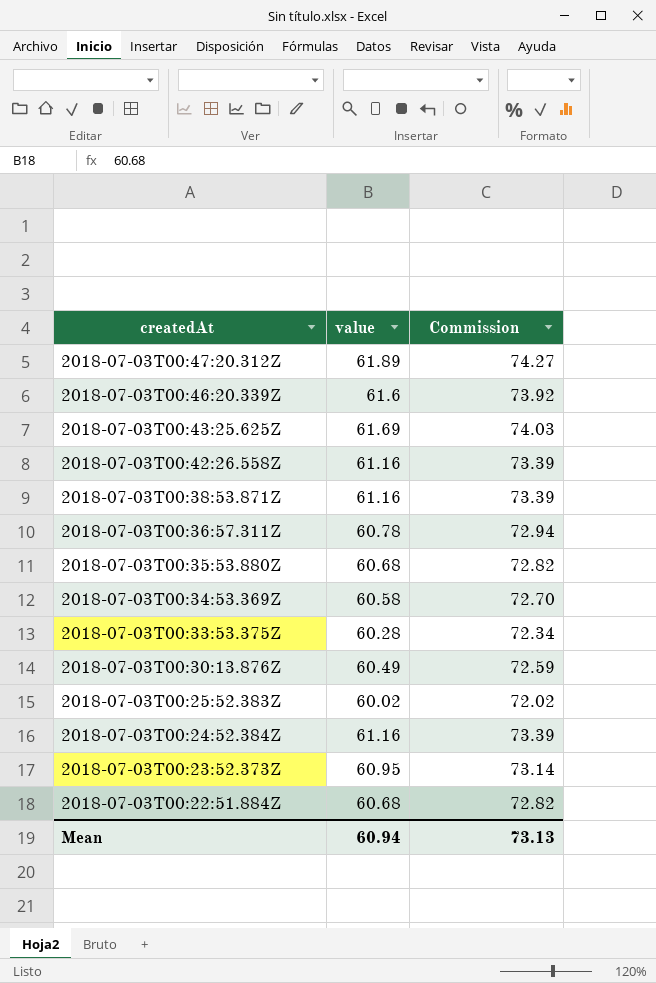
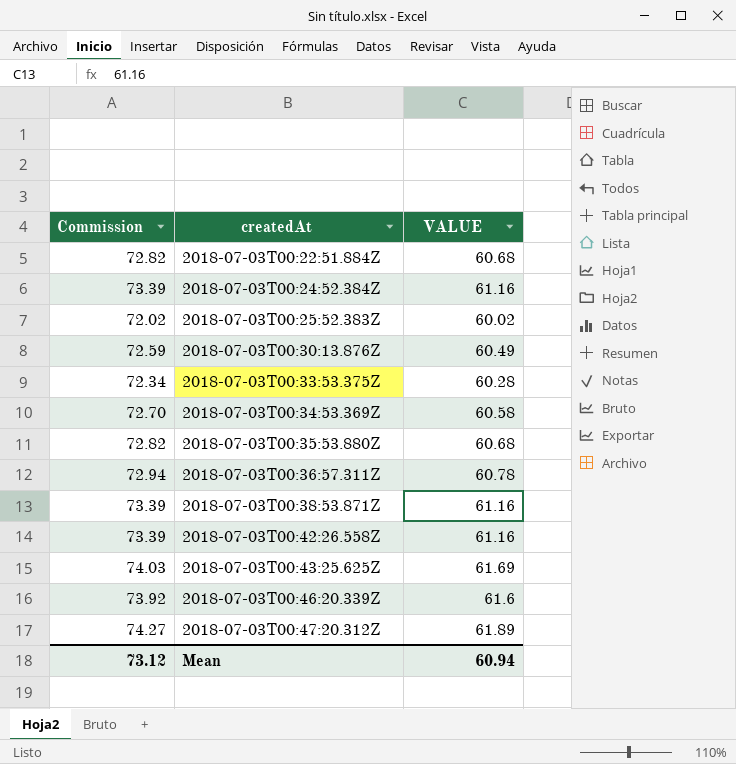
row order: createdAt descending -> createdAt ascending
column Commission | position: 3 -> 1
column name: value -> VALUE
row 2018-07-03T00:23:52.373Z: 60.95 | 73.14 -> none
Mean | Commission: 73.13 -> 73.12

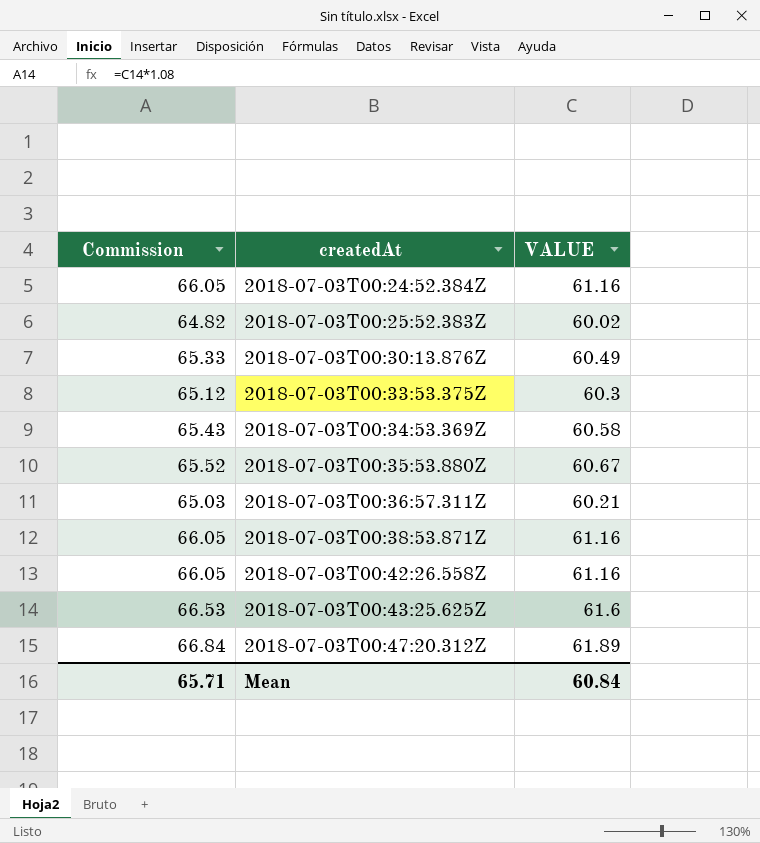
column Commission | formula: [VALUE] * 1.2 -> [VALUE] * 1.08
row 2018-07-03T00:22:51.884Z: 72.82 | 60.68 -> none
row 2018-07-03T00:46:20.339Z: 73.92 | 61.6 -> none
2018-07-03T00:33:53.375Z | VALUE: 60.28 -> 60.3
2018-07-03T00:35:53.880Z | VALUE: 60.68 -> 60.67
2018-07-03T00:36:57.311Z | VALUE: 60.78 -> 60.21
2018-07-03T00:43:25.625Z | VALUE: 61.69 -> 61.6
Mean | Commission: 73.12 -> 65.71
Mean | VALUE: 60.94 -> 60.84

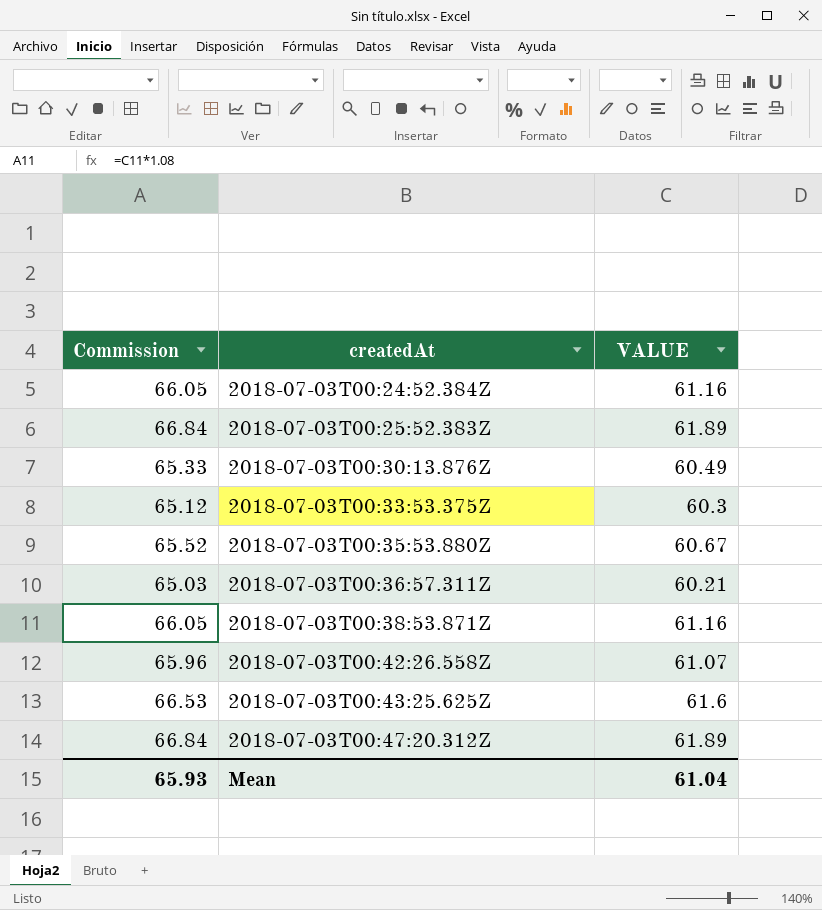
row 2018-07-03T00:34:53.369Z: 65.43 | 60.58 -> none
2018-07-03T00:25:52.383Z | Commission: 64.82 -> 66.84
2018-07-03T00:25:52.383Z | VALUE: 60.02 -> 61.89
2018-07-03T00:42:26.558Z | Commission: 66.05 -> 65.96
2018-07-03T00:42:26.558Z | VALUE: 61.16 -> 61.07
Mean | Commission: 65.71 -> 65.93
Mean | VALUE: 60.84 -> 61.04

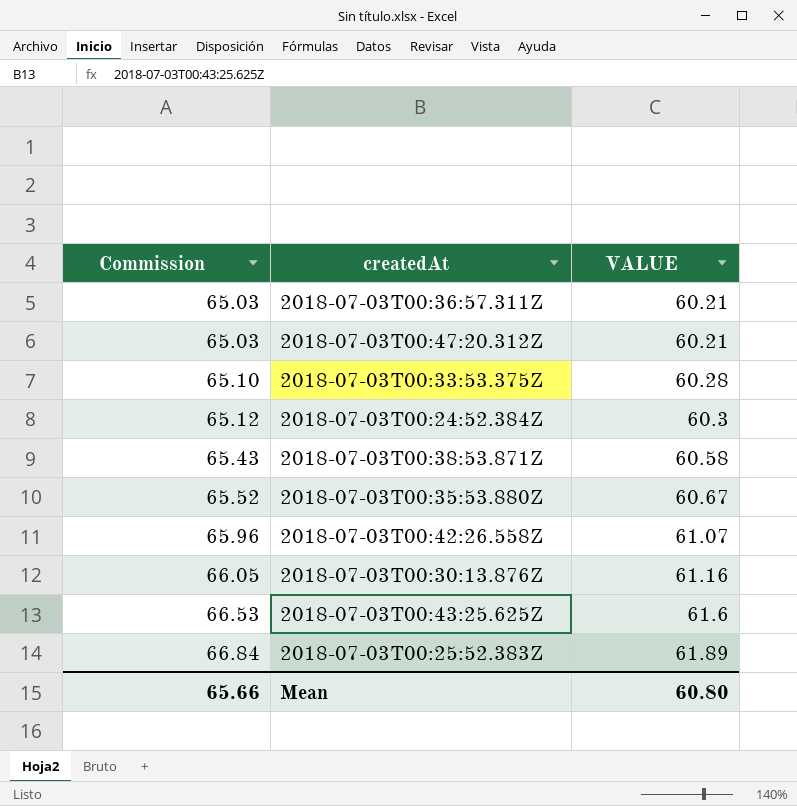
row order: createdAt ascending -> Commission ascending
2018-07-03T00:47:20.312Z | Commission: 66.84 -> 65.03
2018-07-03T00:47:20.312Z | VALUE: 61.89 -> 60.21
2018-07-03T00:33:53.375Z | Commission: 65.12 -> 65.10
2018-07-03T00:33:53.375Z | VALUE: 60.3 -> 60.28
2018-07-03T00:24:52.384Z | Commission: 66.05 -> 65.12
2018-07-03T00:24:52.384Z | VALUE: 61.16 -> 60.3
2018-07-03T00:38:53.871Z | Commission: 66.05 -> 65.43
2018-07-03T00:38:53.871Z | VALUE: 61.16 -> 60.58
2018-07-03T00:30:13.876Z | Commission: 65.33 -> 66.05
2018-07-03T00:30:13.876Z | VALUE: 60.49 -> 61.16
Mean | Commission: 65.93 -> 65.66
Mean | VALUE: 61.04 -> 60.80

